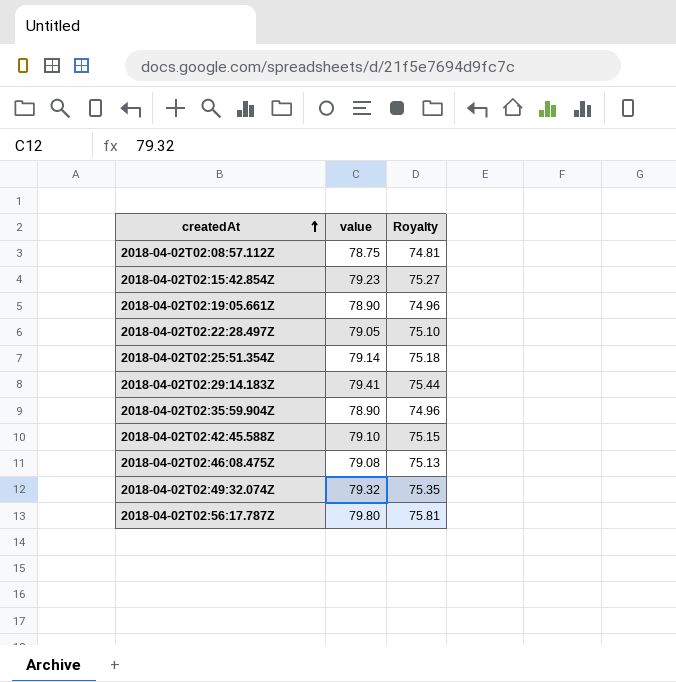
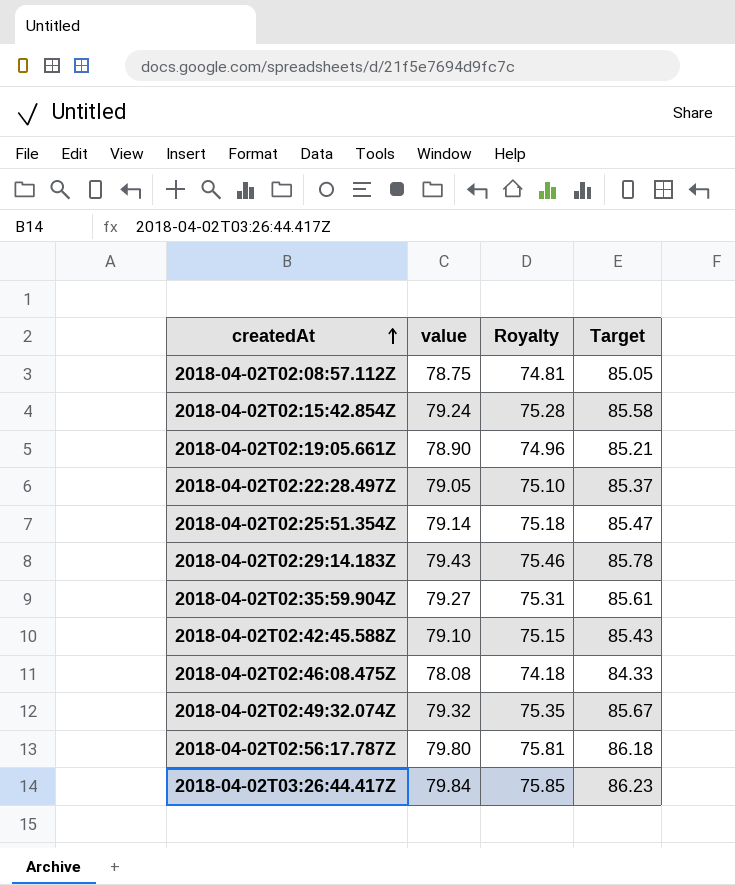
column Target | formula: none -> [value] * 1.08
2018-04-02T02:15:42.854Z | value: 79.23 -> 79.24
2018-04-02T02:15:42.854Z | Royalty: 75.27 -> 75.28
2018-04-02T02:29:14.183Z | value: 79.41 -> 79.43
2018-04-02T02:29:14.183Z | Royalty: 75.44 -> 75.46
2018-04-02T02:35:59.904Z | value: 78.90 -> 79.27
2018-04-02T02:35:59.904Z | Royalty: 74.96 -> 75.31
2018-04-02T02:46:08.475Z | value: 79.08 -> 78.08
2018-04-02T02:46:08.475Z | Royalty: 75.13 -> 74.18
row 2018-04-02T03:26:44.417Z: none -> 79.84 | 75.85 | 86.23

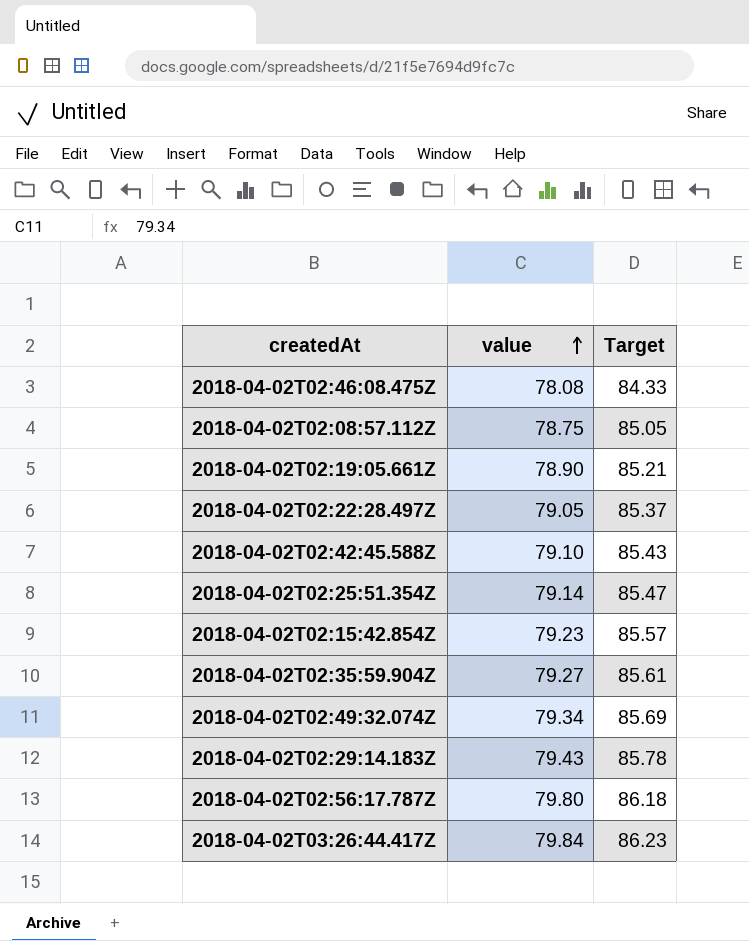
row order: createdAt ascending -> value ascending
column Royalty | formula: [value] * 0.95 -> none
2018-04-02T02:15:42.854Z | value: 79.24 -> 79.23
2018-04-02T02:15:42.854Z | Target: 85.58 -> 85.57
2018-04-02T02:49:32.074Z | value: 79.32 -> 79.34
2018-04-02T02:49:32.074Z | Target: 85.67 -> 85.69

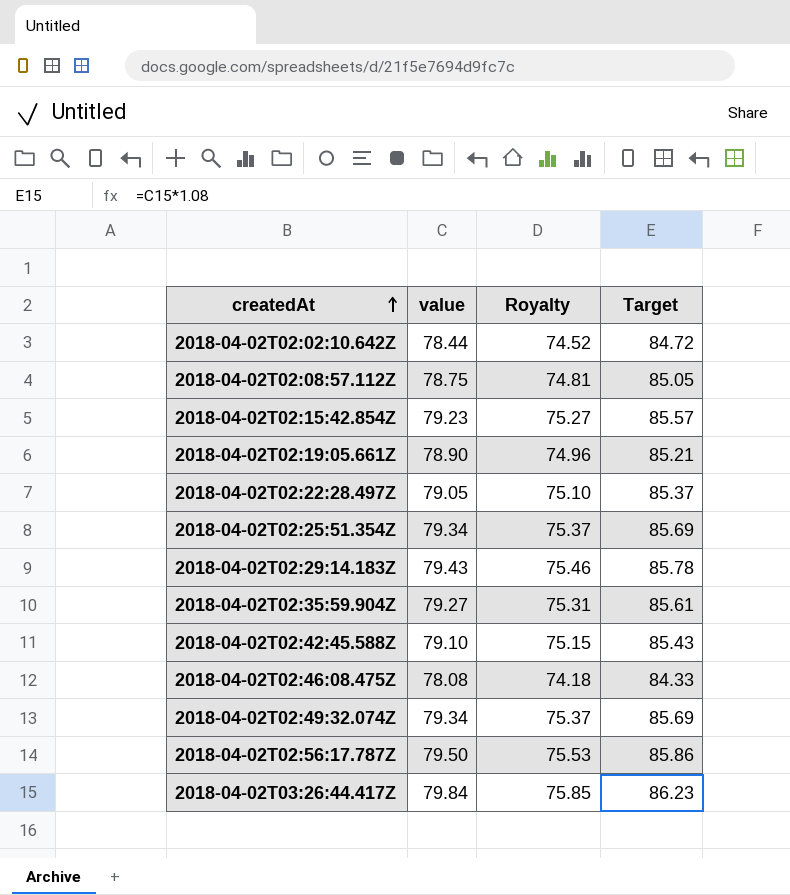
row order: value ascending -> createdAt ascending
column Royalty | formula: none -> [value] * 0.95
row 2018-04-02T02:02:10.642Z: none -> 78.44 | 74.52 | 84.72
2018-04-02T02:25:51.354Z | value: 79.14 -> 79.34
2018-04-02T02:25:51.354Z | Target: 85.47 -> 85.69
2018-04-02T02:56:17.787Z | value: 79.80 -> 79.50
2018-04-02T02:56:17.787Z | Target: 86.18 -> 85.86

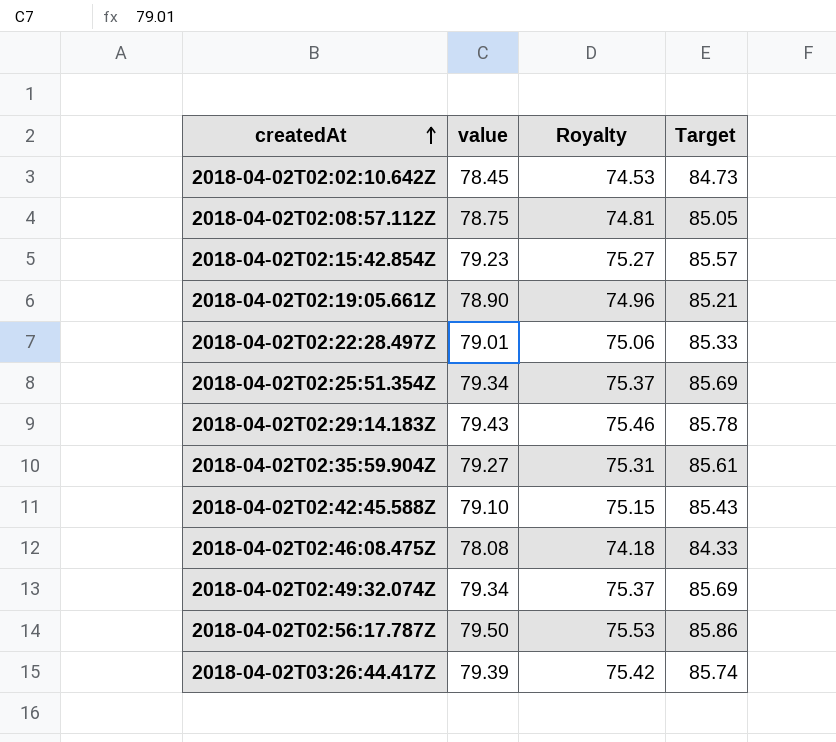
2018-04-02T02:02:10.642Z | value: 78.44 -> 78.45
2018-04-02T02:02:10.642Z | Royalty: 74.52 -> 74.53
2018-04-02T02:02:10.642Z | Target: 84.72 -> 84.73
2018-04-02T02:22:28.497Z | value: 79.05 -> 79.01
2018-04-02T02:22:28.497Z | Royalty: 75.10 -> 75.06
2018-04-02T02:22:28.497Z | Target: 85.37 -> 85.33
2018-04-02T03:26:44.417Z | value: 79.84 -> 79.39
2018-04-02T03:26:44.417Z | Royalty: 75.85 -> 75.42
2018-04-02T03:26:44.417Z | Target: 86.23 -> 85.74

